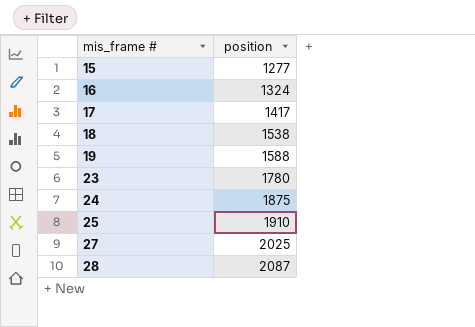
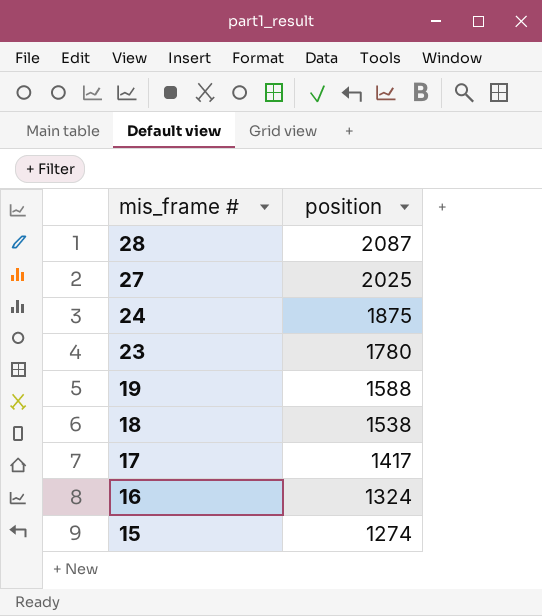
row order: mis_frame # ascending -> mis_frame # descending
row 25: 1910 -> none
15 | position: 1277 -> 1274

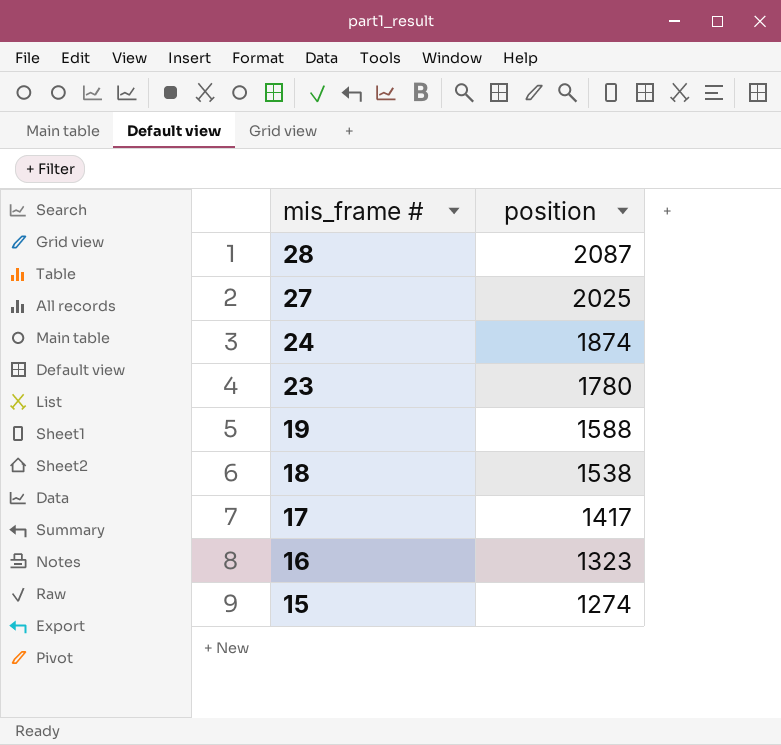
24 | position: 1875 -> 1874
16 | position: 1324 -> 1323

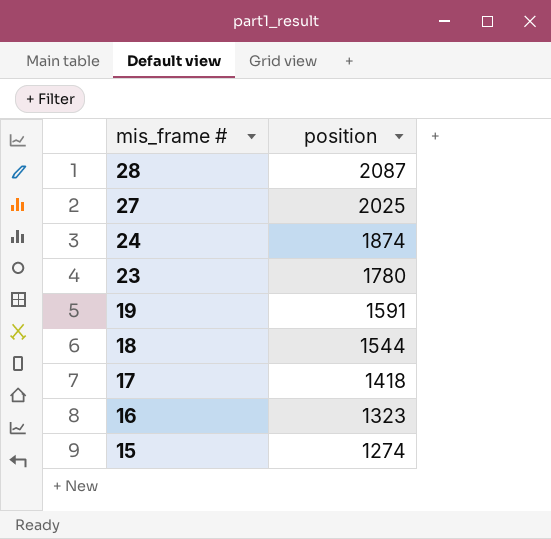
19 | position: 1588 -> 1591
18 | position: 1538 -> 1544
17 | position: 1417 -> 1418

